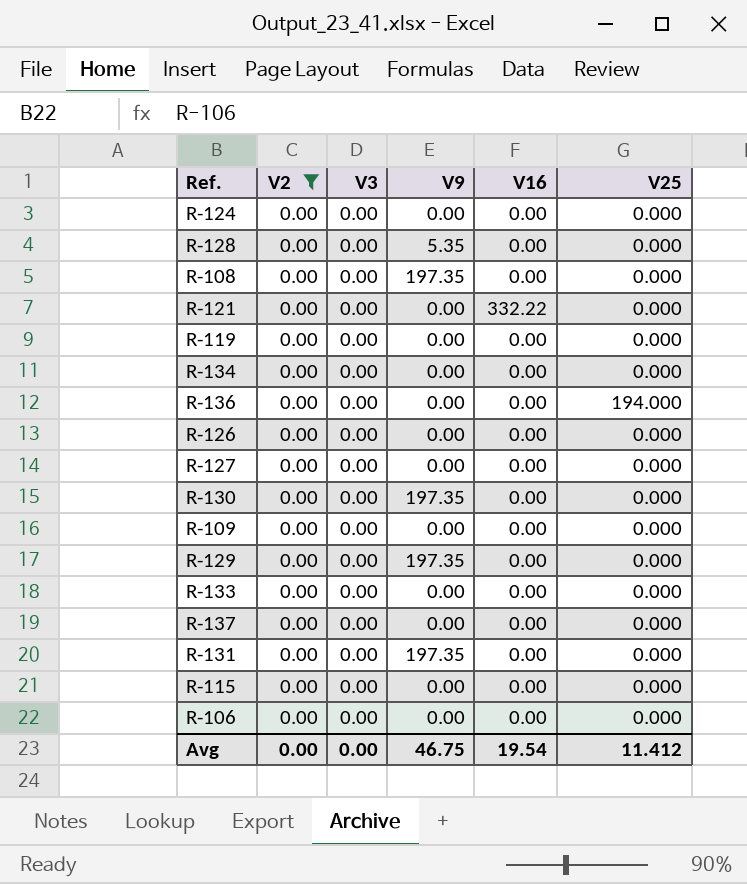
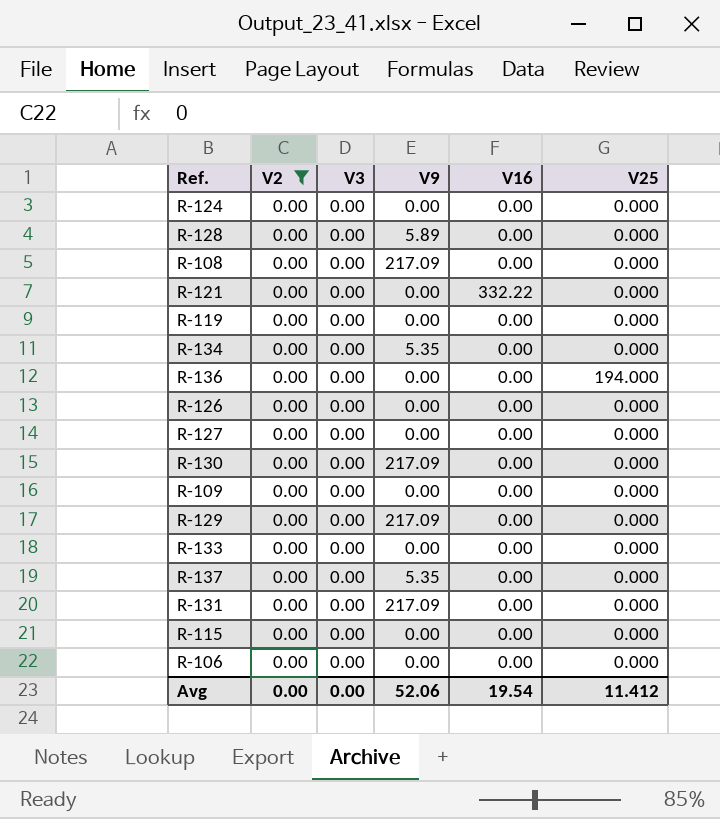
R-128 | V9: 5.35 -> 5.89
R-108 | V9: 197.35 -> 217.09
R-134 | V9: 0.00 -> 5.35
R-130 | V9: 197.35 -> 217.09
R-129 | V9: 197.35 -> 217.09
R-137 | V9: 0.00 -> 5.35
R-131 | V9: 197.35 -> 217.09
Avg | V9: 46.75 -> 52.06

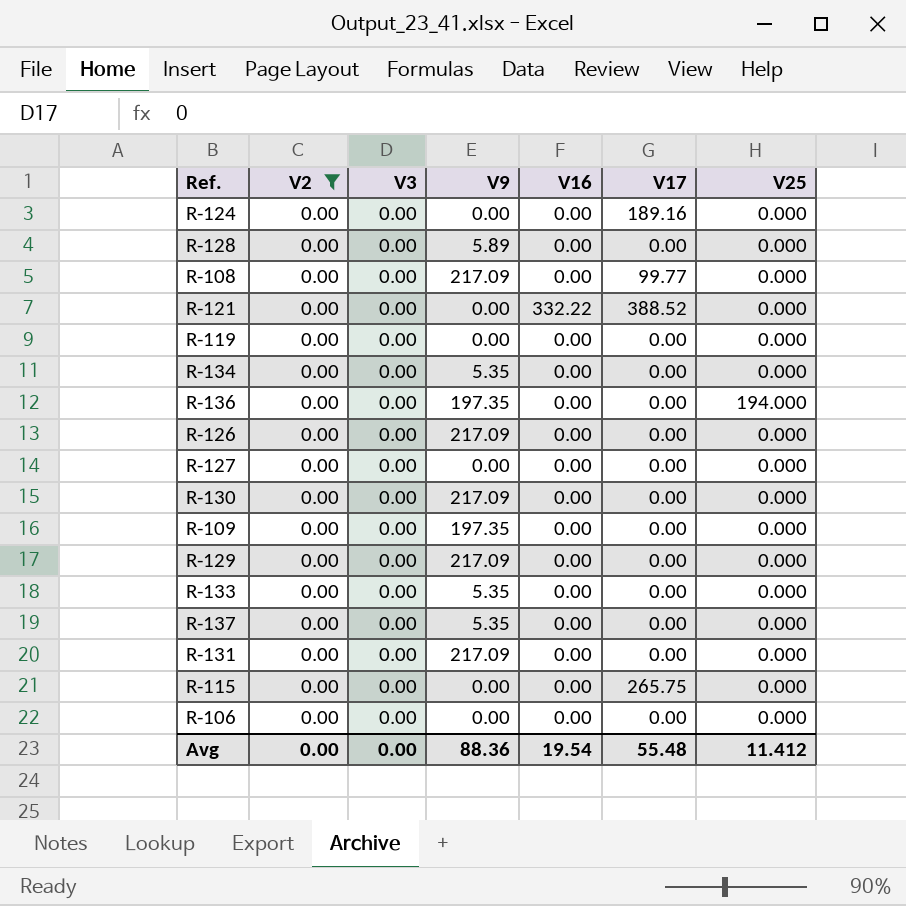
column V17 | position: none -> 6
R-136 | V9: 0.00 -> 197.35
R-126 | V9: 0.00 -> 217.09
R-109 | V9: 0.00 -> 197.35
R-133 | V9: 0.00 -> 5.35
Avg | V9: 52.06 -> 88.36

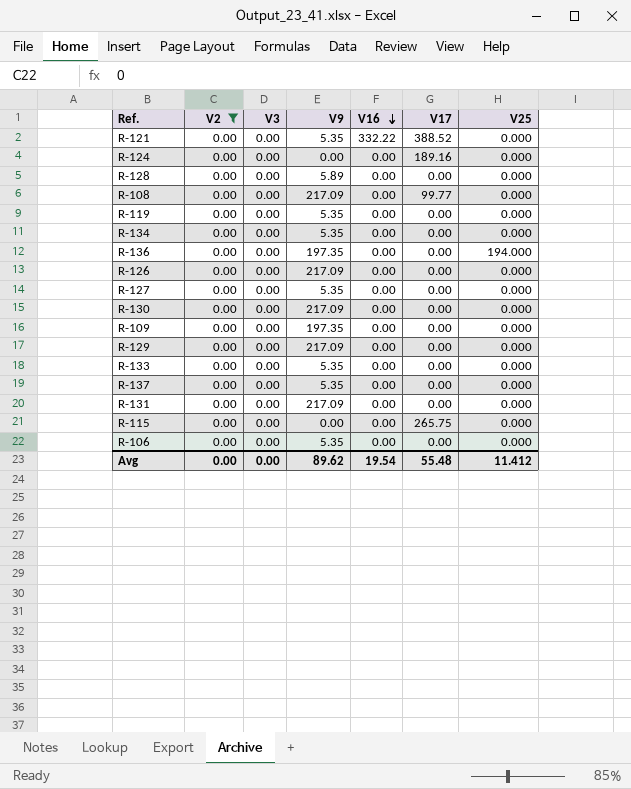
row order: none -> V16 descending
R-121 | V9: 0.00 -> 5.35
R-119 | V9: 0.00 -> 5.35
R-127 | V9: 0.00 -> 5.35
R-106 | V9: 0.00 -> 5.35
Avg | V9: 88.36 -> 89.62

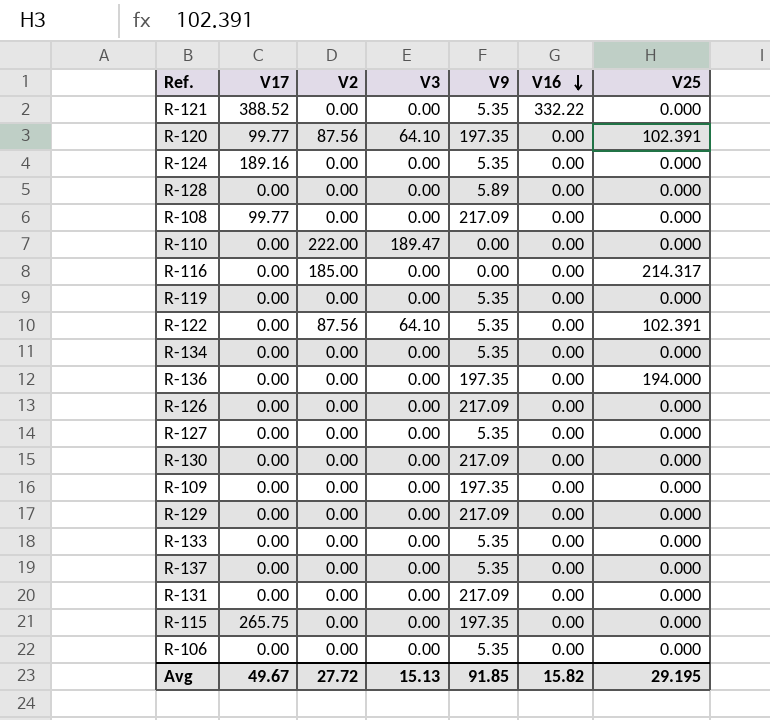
filter: V2 = 0.00 -> none
column V17 | position: 6 -> 2
R-124 | V9: 0.00 -> 5.35
R-115 | V9: 0.00 -> 197.35
Avg | V17: 55.48 -> 49.67
Avg | V2: 0.00 -> 27.72
Avg | V3: 0.00 -> 15.13
Avg | V9: 89.62 -> 91.85
Avg | V16: 19.54 -> 15.82
Avg | V25: 11.412 -> 29.195

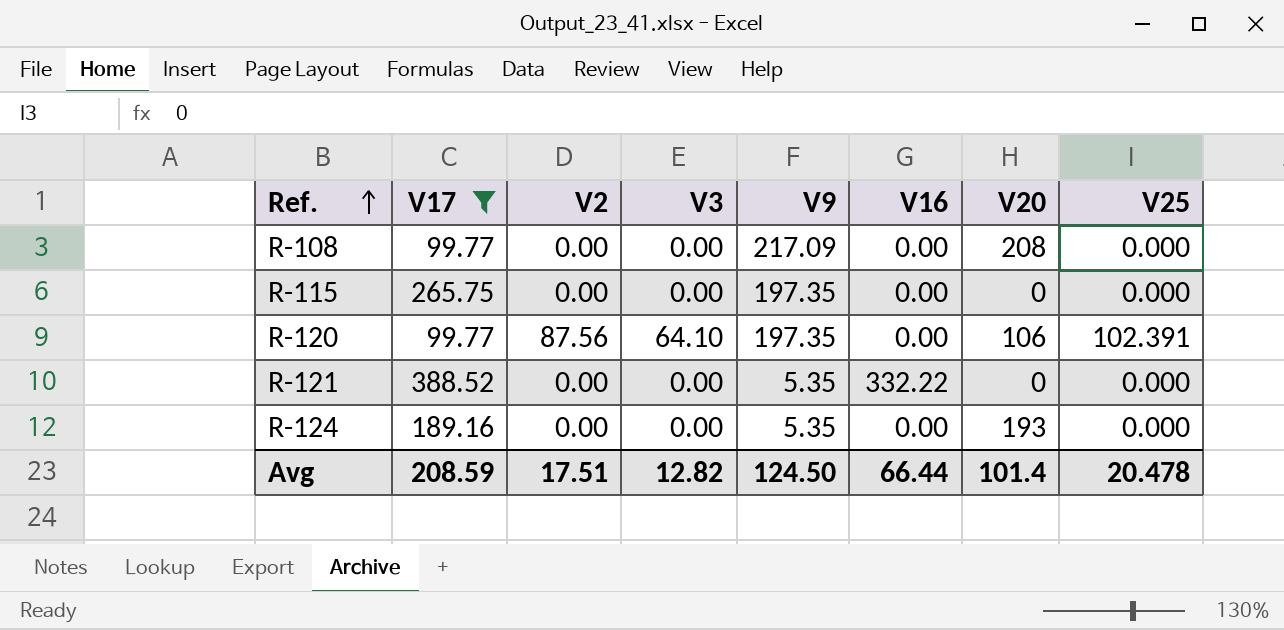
filter: none -> V17 != 0.00
row order: V16 descending -> Ref. ascending
column V20 | position: none -> 7
Avg | V17: 49.67 -> 208.59
Avg | V2: 27.72 -> 17.51
Avg | V3: 15.13 -> 12.82
Avg | V9: 91.85 -> 124.50
Avg | V16: 15.82 -> 66.44
Avg | V25: 29.195 -> 20.478

